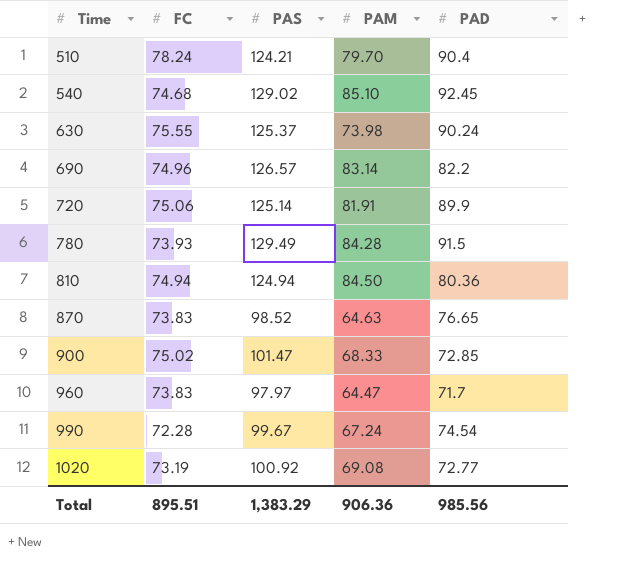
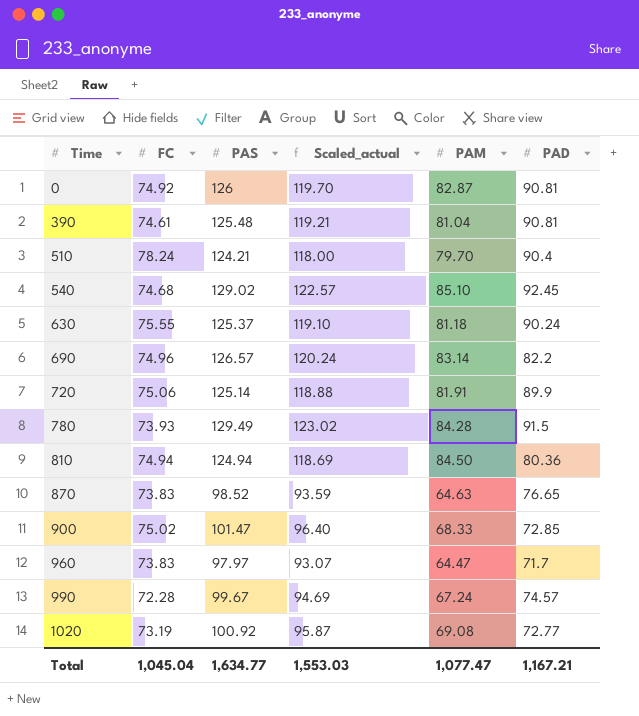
column Scaled_actual | formula: none -> [PAS] * 0.95
row 0: none -> 74.92 | 126 | 119.70 | 82.87 | 90.81
row 390: none -> 74.61 | 125.48 | 119.21 | 81.04 | 90.81
630 | PAM: 73.98 -> 81.18
990 | PAD: 74.54 -> 74.57
Total | FC: 895.51 -> 1,045.04
Total | PAS: 1,383.29 -> 1,634.77
Total | PAM: 906.36 -> 1,077.47
Total | PAD: 985.56 -> 1,167.21

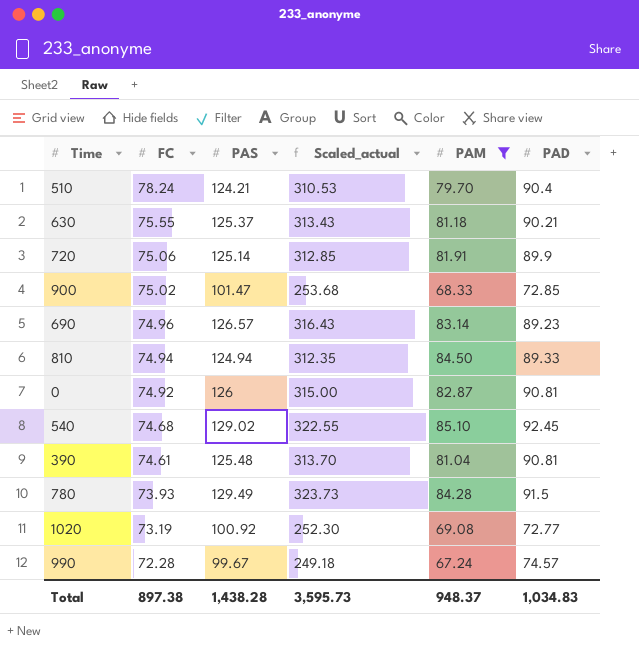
filter: none -> PAM >= 67.24
row order: Time ascending -> FC descending
column Scaled_actual | formula: [PAS] * 0.95 -> [PAS] * 2.5
630 | PAD: 90.24 -> 90.21
690 | PAD: 82.2 -> 89.23
810 | PAD: 80.36 -> 89.33
Total | FC: 1,045.04 -> 897.38
Total | PAS: 1,634.77 -> 1,438.28
Total | Scaled_actual: 1,553.03 -> 3,595.73
Total | PAM: 1,077.47 -> 948.37
Total | PAD: 1,167.21 -> 1,034.83

